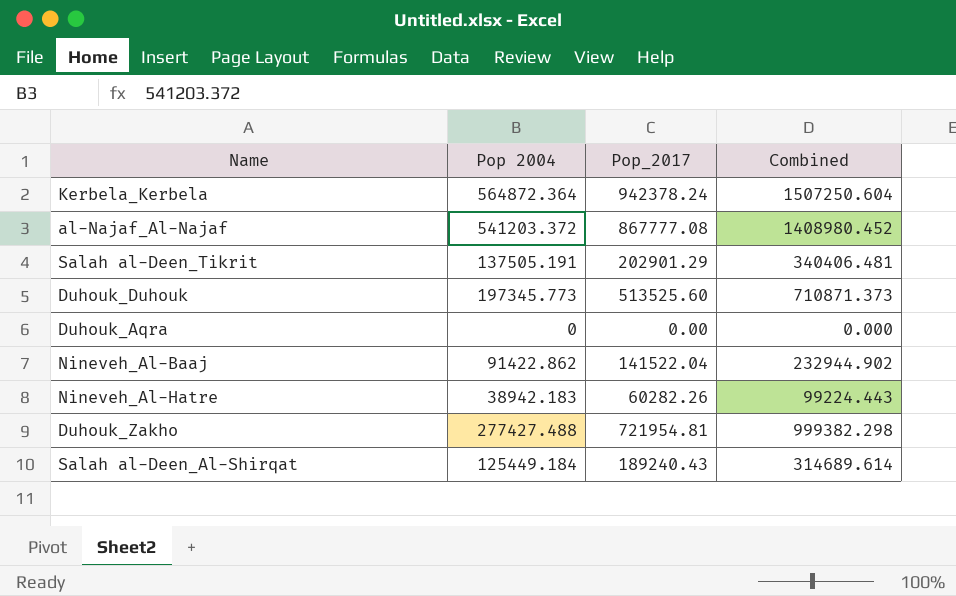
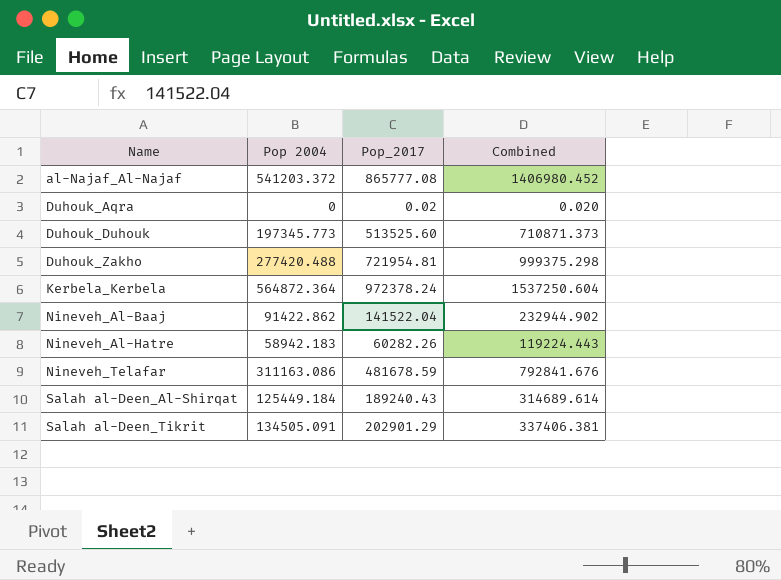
row order: none -> Name ascending
al-Najaf_Al-Najaf | Pop_2017: 867777.08 -> 865777.08
al-Najaf_Al-Najaf | Combined: 1408980.452 -> 1406980.452
Duhouk_Aqra | Pop_2017: 0.00 -> 0.02
Duhouk_Aqra | Combined: 0.000 -> 0.020
Duhouk_Zakho | Pop 2004: 277427.488 -> 277420.488
Duhouk_Zakho | Combined: 999382.298 -> 999375.298
Kerbela_Kerbela | Pop_2017: 942378.24 -> 972378.24
Kerbela_Kerbela | Combined: 1507250.604 -> 1537250.604
Nineveh_Al-Hatre | Pop 2004: 38942.183 -> 58942.183
Nineveh_Al-Hatre | Combined: 99224.443 -> 119224.443
row Nineveh_Telafar: none -> 311163.086 | 481678.59 | 792841.676
Salah al-Deen_Tikrit | Pop 2004: 137505.191 -> 134505.091
Salah al-Deen_Tikrit | Combined: 340406.481 -> 337406.381

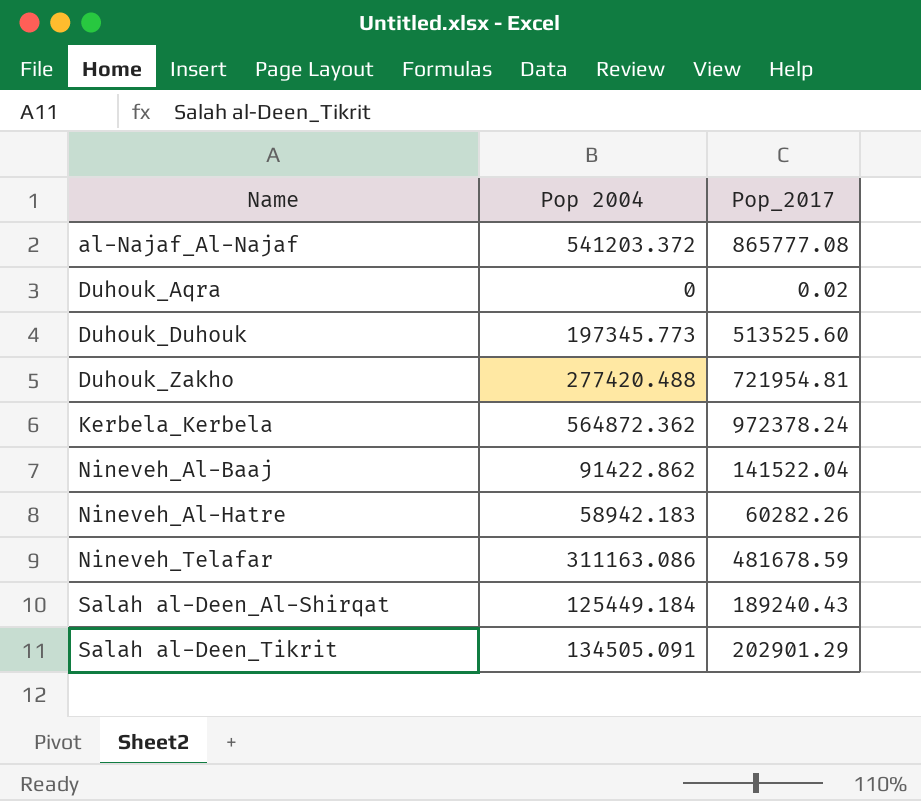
column Combined | formula: [Pop 2004] + [Pop_2017] -> none
Kerbela_Kerbela | Pop 2004: 564872.364 -> 564872.362

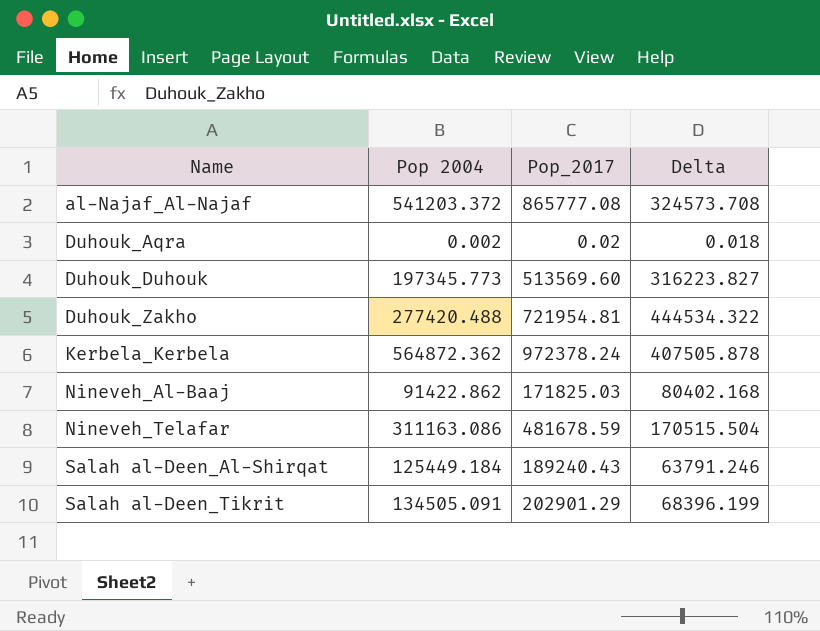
column Delta | formula: none -> [Pop_2017] - [Pop 2004]
row Nineveh_Al-Hatre: 58942.183 | 60282.26 -> none
Duhouk_Aqra | Pop 2004: 0 -> 0.002
Duhouk_Duhouk | Pop_2017: 513525.60 -> 513569.60
Nineveh_Al-Baaj | Pop_2017: 141522.04 -> 171825.03

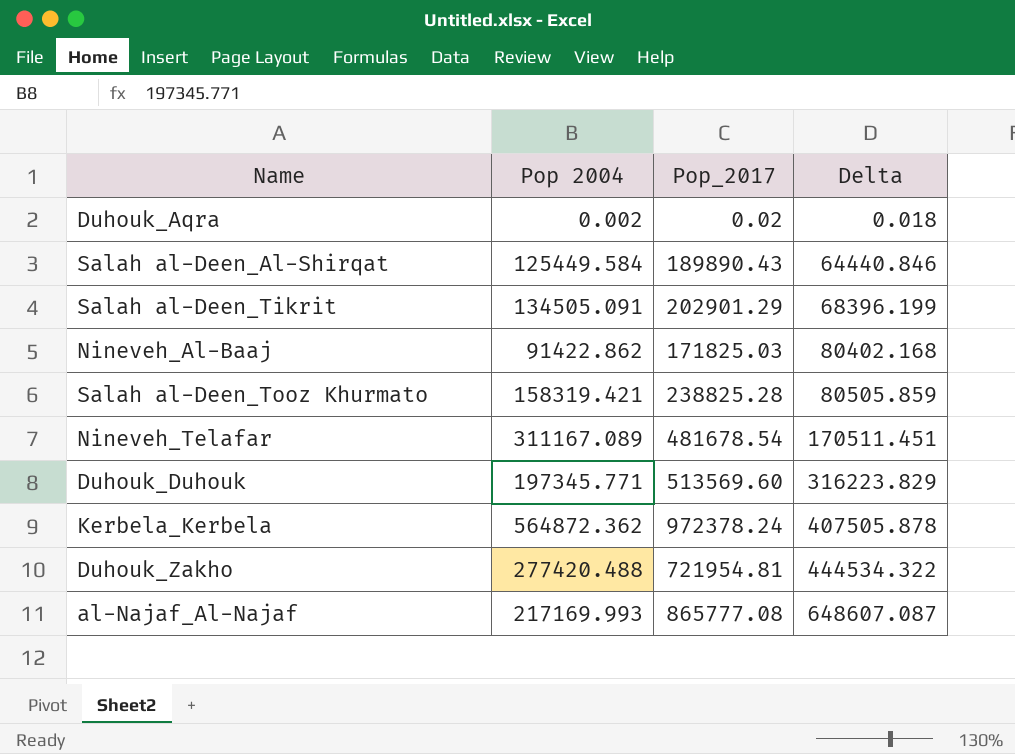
row order: Name ascending -> Delta ascending
Salah al-Deen_Al-Shirqat | Pop 2004: 125449.184 -> 125449.584
Salah al-Deen_Al-Shirqat | Pop_2017: 189240.43 -> 189890.43
Salah al-Deen_Al-Shirqat | Delta: 63791.246 -> 64440.846
row Salah al-Deen_Tooz Khurmato: none -> 158319.421 | 238825.28 | 80505.859
Nineveh_Telafar | Pop 2004: 311163.086 -> 311167.089
Nineveh_Telafar | Pop_2017: 481678.59 -> 481678.54
Nineveh_Telafar | Delta: 170515.504 -> 170511.451
Duhouk_Duhouk | Pop 2004: 197345.773 -> 197345.771
Duhouk_Duhouk | Delta: 316223.827 -> 316223.829
al-Najaf_Al-Najaf | Pop 2004: 541203.372 -> 217169.993
al-Najaf_Al-Najaf | Delta: 324573.708 -> 648607.087

